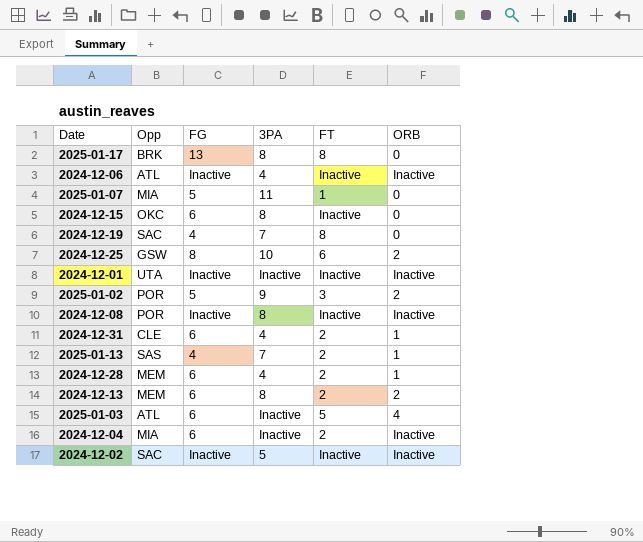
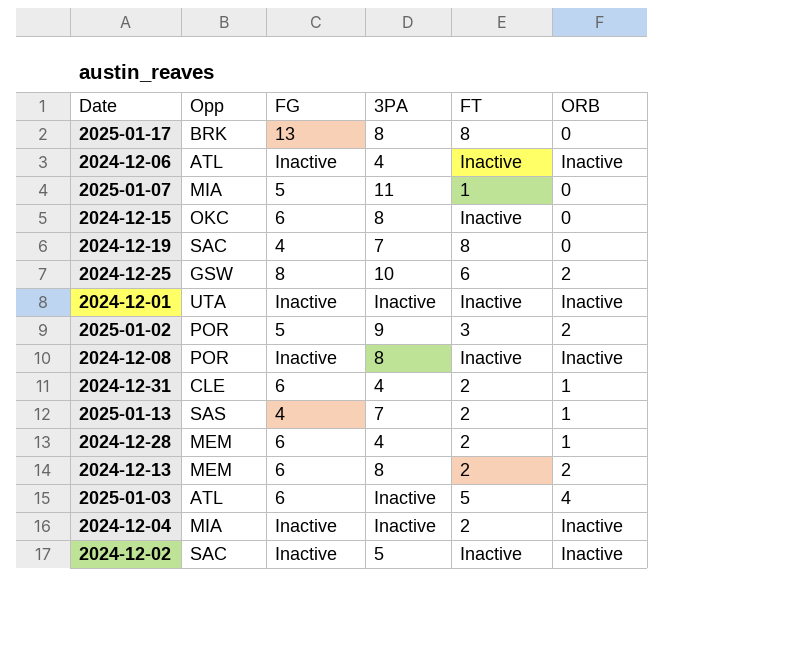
2024-12-04 | FG: 6 -> Inactive

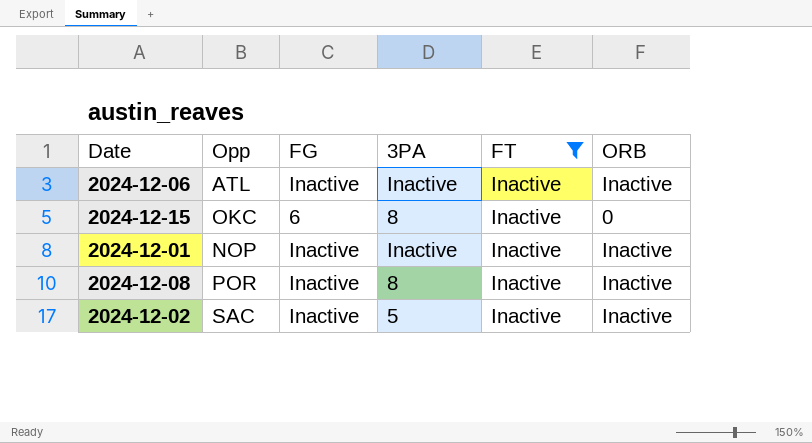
filter: none -> FT = Inactive
2024-12-06 | 3PA: 4 -> Inactive
2024-12-01 | Opp: UTA -> NOP

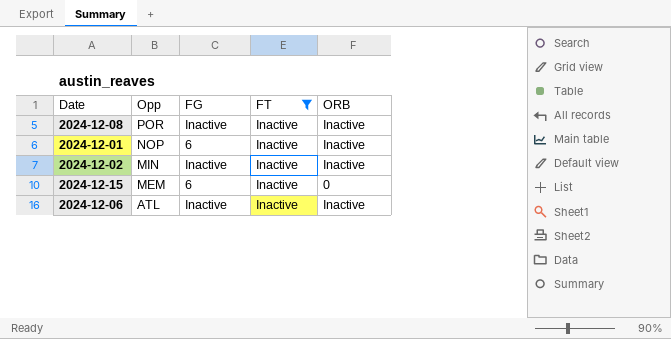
row order: none -> Opp descending
column 3PA | position: 4 -> none
2024-12-01 | FG: Inactive -> 6
2024-12-02 | Opp: SAC -> MIN
2024-12-15 | Opp: OKC -> MEM

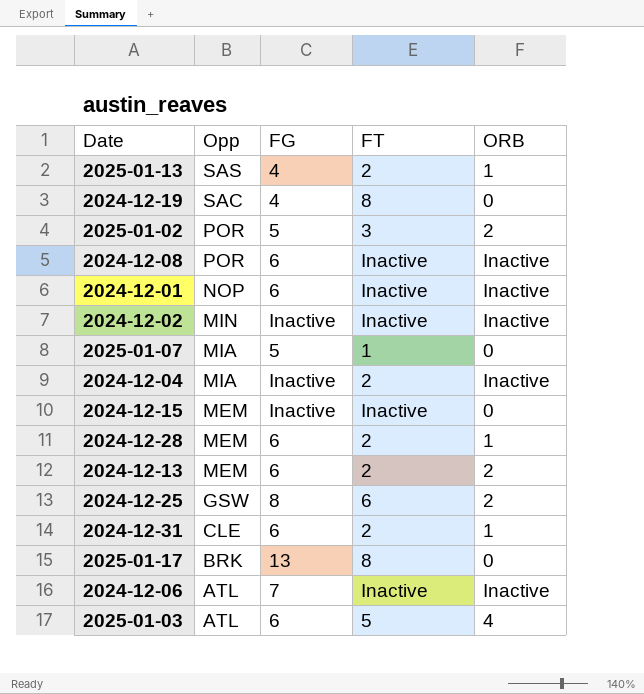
filter: FT = Inactive -> none
2024-12-08 | FG: Inactive -> 6
2024-12-15 | FG: 6 -> Inactive
2024-12-06 | FG: Inactive -> 7

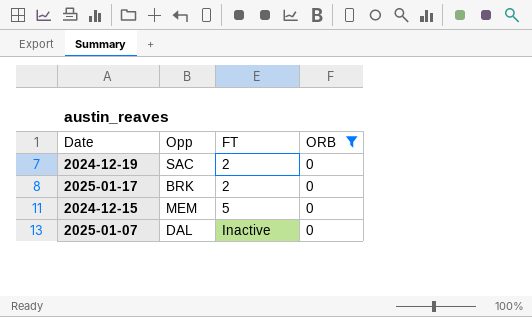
filter: none -> ORB = 0
row order: Opp descending -> FT ascending
column FG | position: 3 -> none
2024-12-19 | FT: 8 -> 2
2025-01-17 | FT: 8 -> 2
2024-12-15 | FT: Inactive -> 5
2025-01-07 | Opp: MIA -> DAL
2025-01-07 | FT: 1 -> Inactive

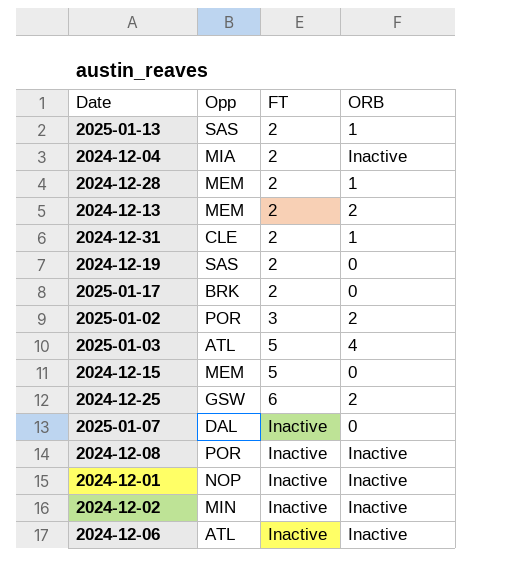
filter: ORB = 0 -> none
2024-12-19 | Opp: SAC -> SAS

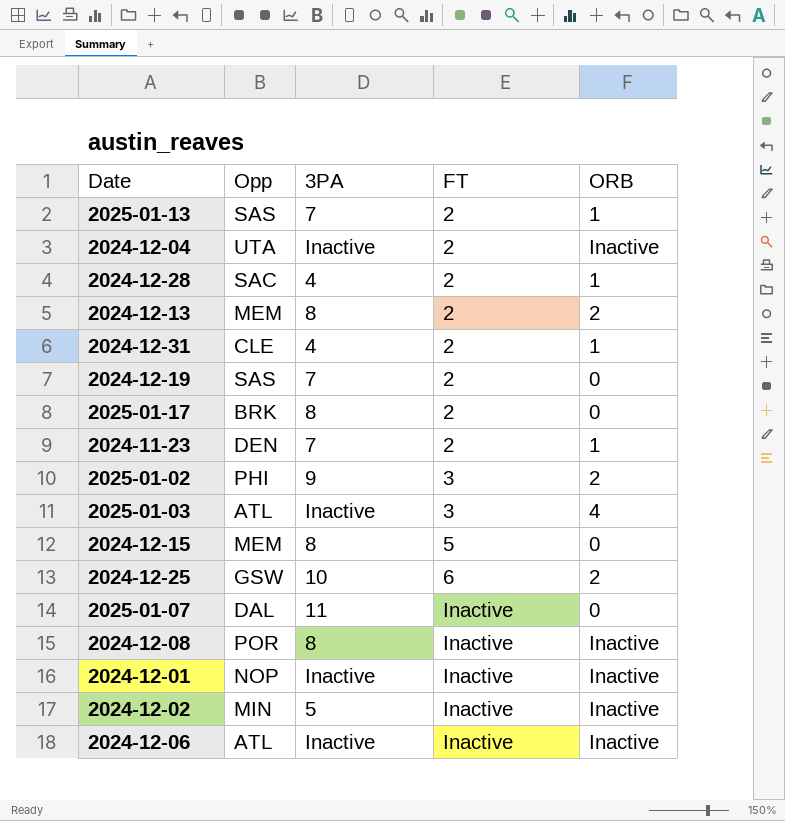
column 3PA | position: none -> 3
2024-12-04 | Opp: MIA -> UTA
2024-12-28 | Opp: MEM -> SAC
row 2024-11-23: none -> DEN | 7 | 2 | 1
2025-01-02 | Opp: POR -> PHI
2025-01-03 | FT: 5 -> 3

